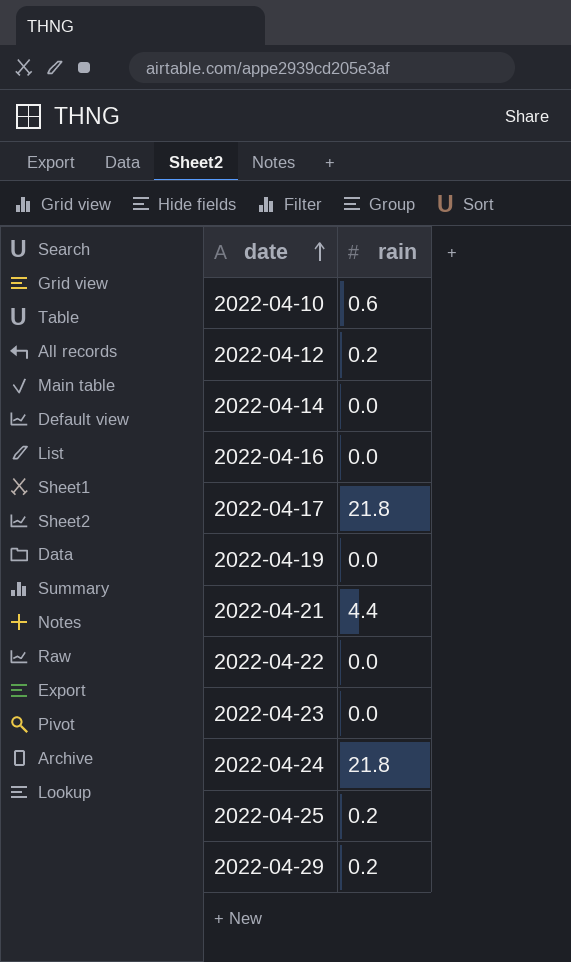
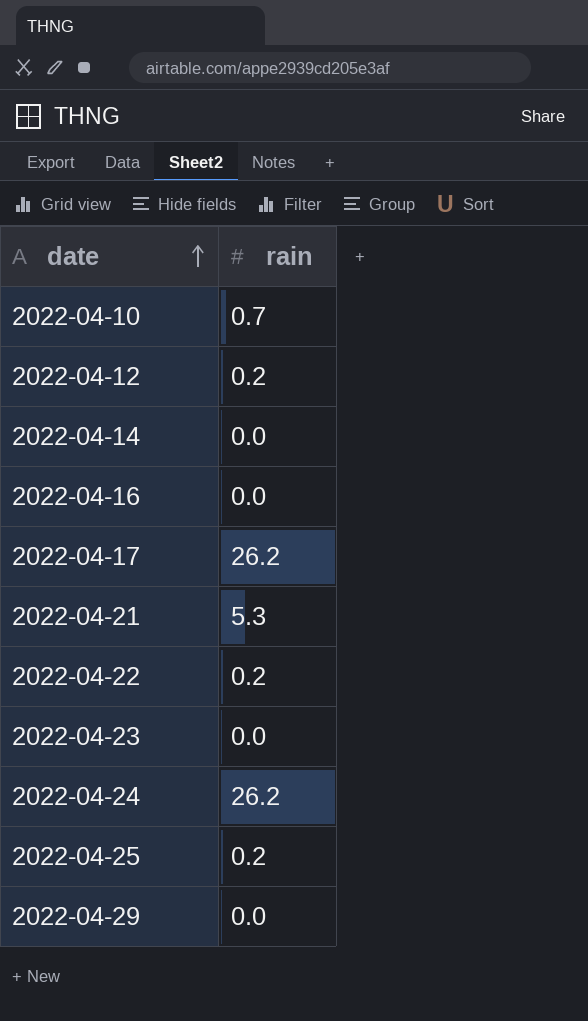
row 2022-04-19: 0.0 -> none
2022-04-10 | rain: 0.6 -> 0.7
2022-04-17 | rain: 21.8 -> 26.2
2022-04-21 | rain: 4.4 -> 5.3
2022-04-22 | rain: 0.0 -> 0.2
2022-04-24 | rain: 21.8 -> 26.2
2022-04-29 | rain: 0.2 -> 0.0

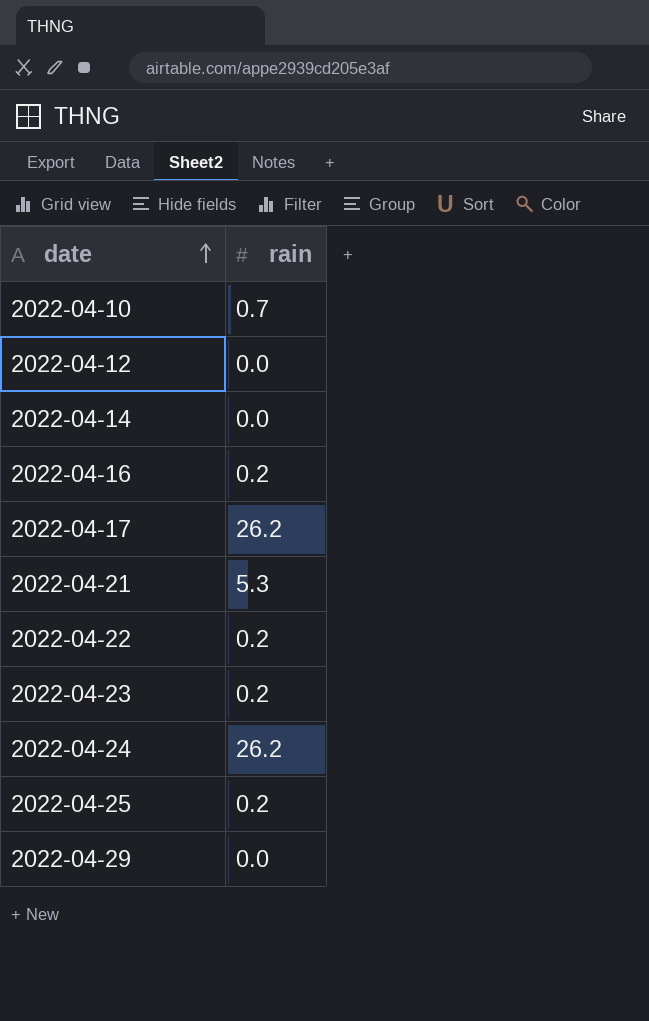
2022-04-12 | rain: 0.2 -> 0.0
2022-04-16 | rain: 0.0 -> 0.2
2022-04-23 | rain: 0.0 -> 0.2

